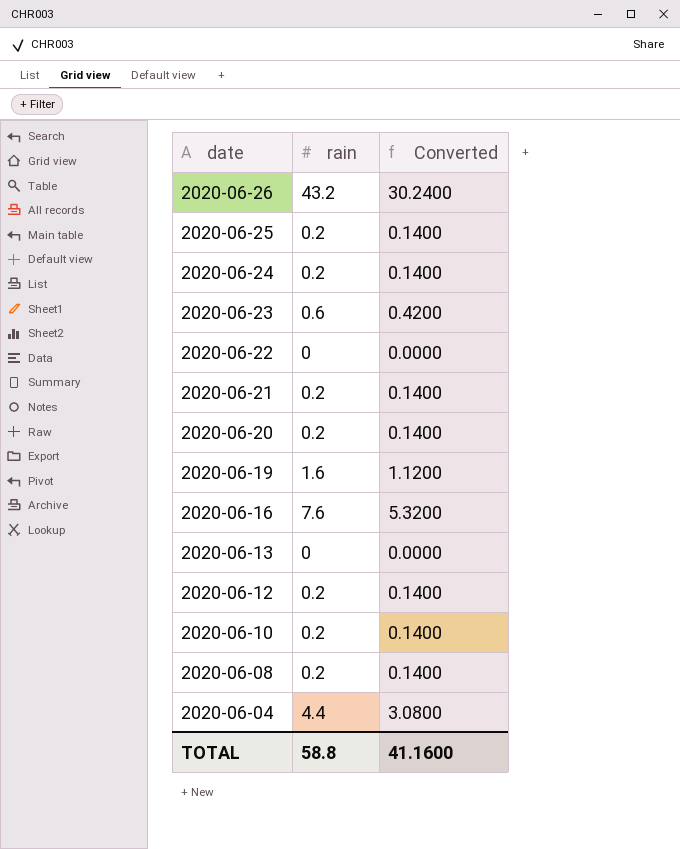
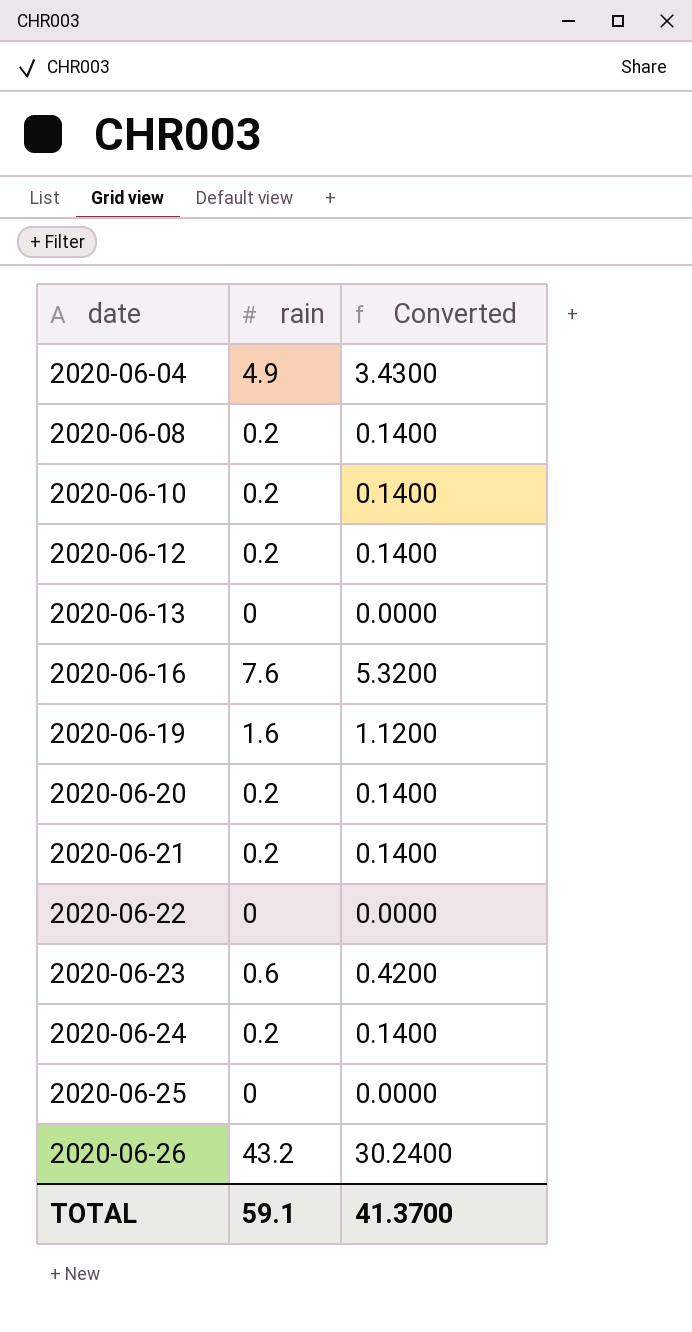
row order: date descending -> date ascending
2020-06-04 | rain: 4.4 -> 4.9
2020-06-04 | Converted: 3.0800 -> 3.4300
2020-06-25 | rain: 0.2 -> 0
2020-06-25 | Converted: 0.1400 -> 0.0000
TOTAL | rain: 58.8 -> 59.1
TOTAL | Converted: 41.1600 -> 41.3700

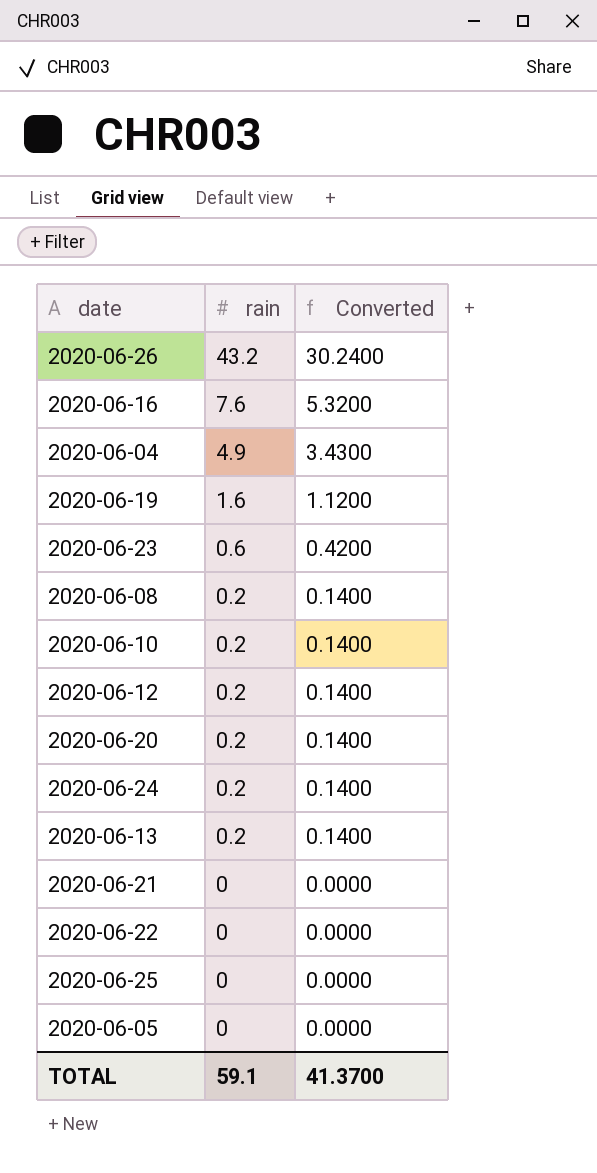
row order: date ascending -> rain descending
2020-06-13 | rain: 0 -> 0.2
2020-06-13 | Converted: 0.0000 -> 0.1400
2020-06-21 | rain: 0.2 -> 0
2020-06-21 | Converted: 0.1400 -> 0.0000
row 2020-06-05: none -> 0 | 0.0000

